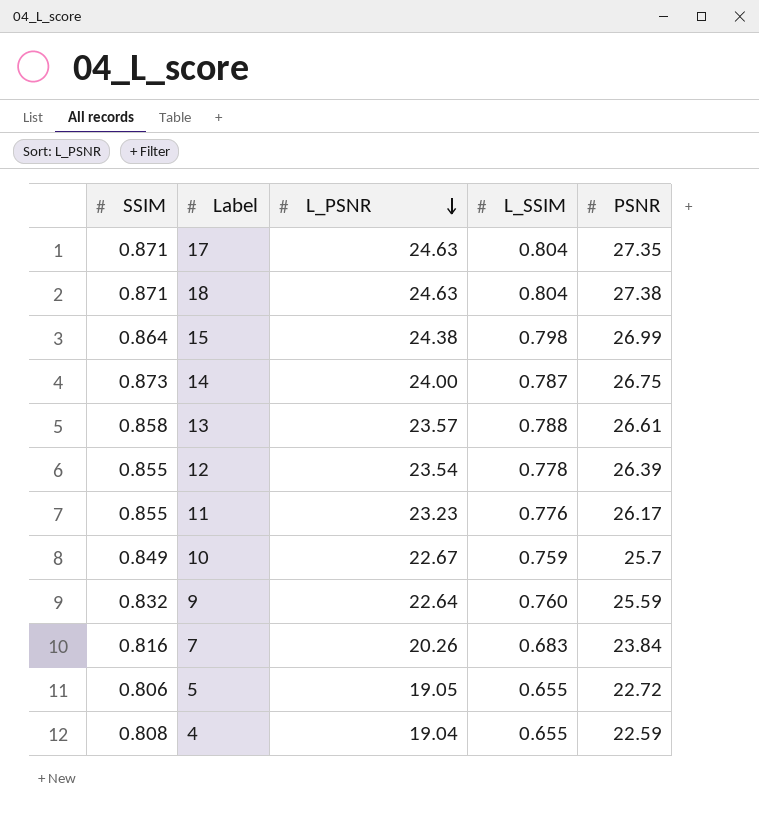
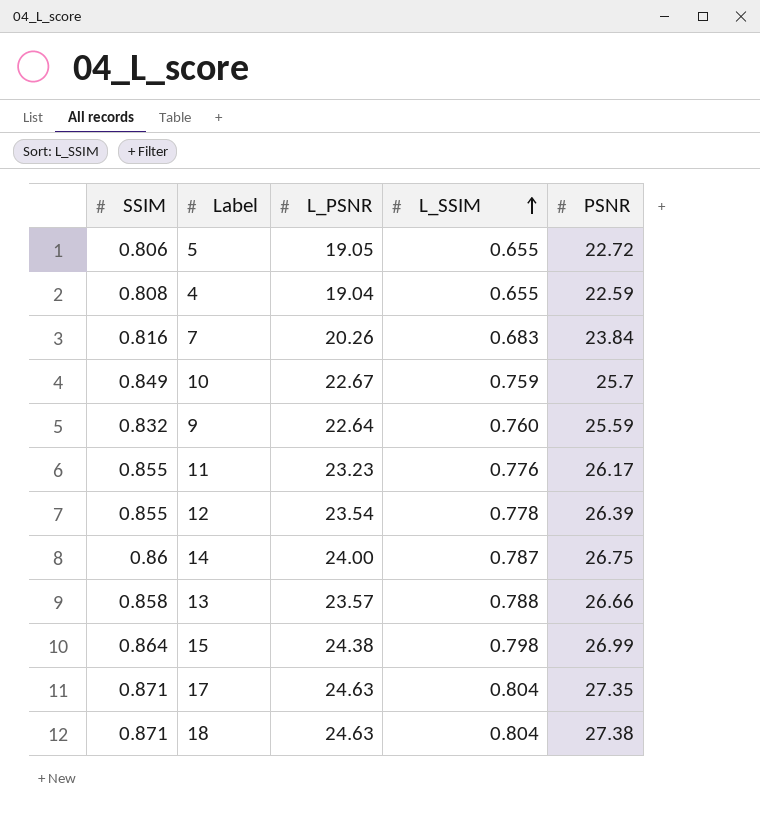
row order: L_PSNR descending -> L_SSIM ascending
14 | SSIM: 0.873 -> 0.86
13 | PSNR: 26.61 -> 26.66

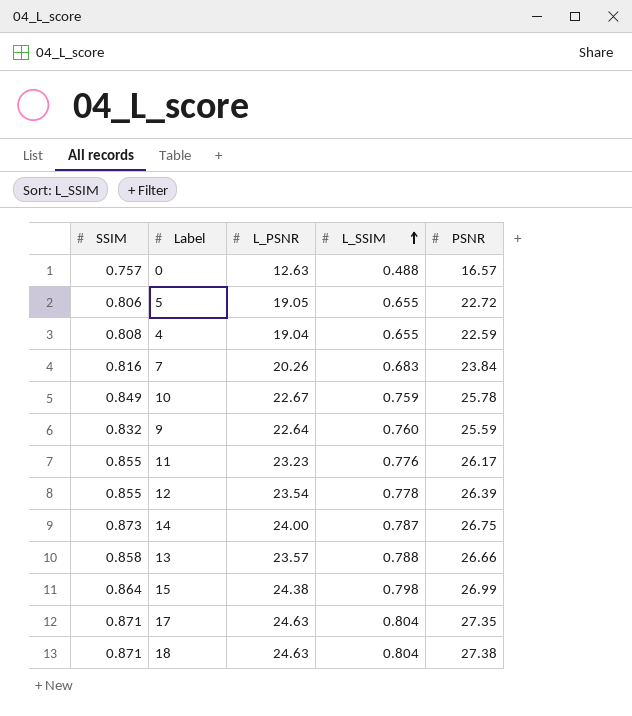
row 0: none -> 0.757 | 12.63 | 0.488 | 16.57
10 | PSNR: 25.7 -> 25.78
14 | SSIM: 0.86 -> 0.873

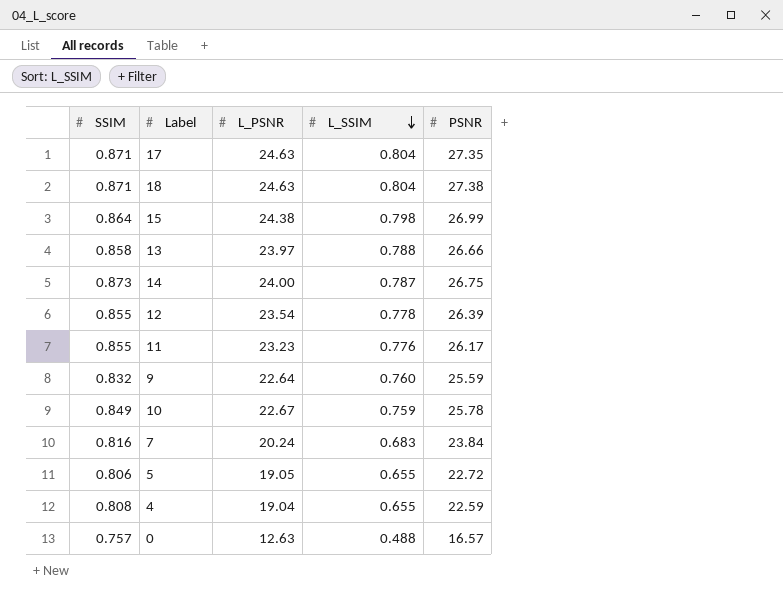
row order: L_SSIM ascending -> L_SSIM descending
13 | L_PSNR: 23.57 -> 23.97
7 | L_PSNR: 20.26 -> 20.24

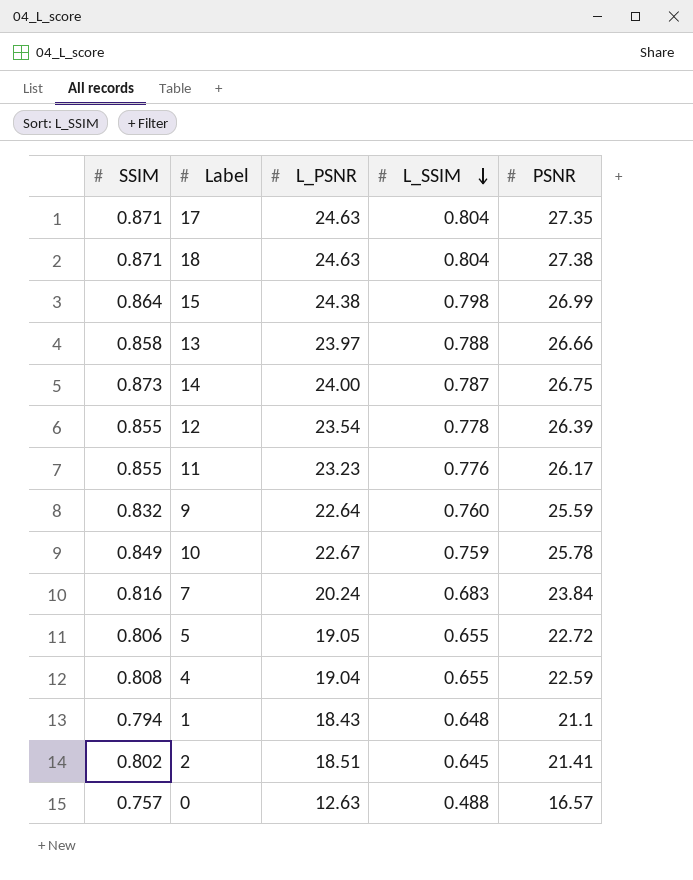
row 1: none -> 0.794 | 18.43 | 0.648 | 21.1
row 2: none -> 0.802 | 18.51 | 0.645 | 21.41

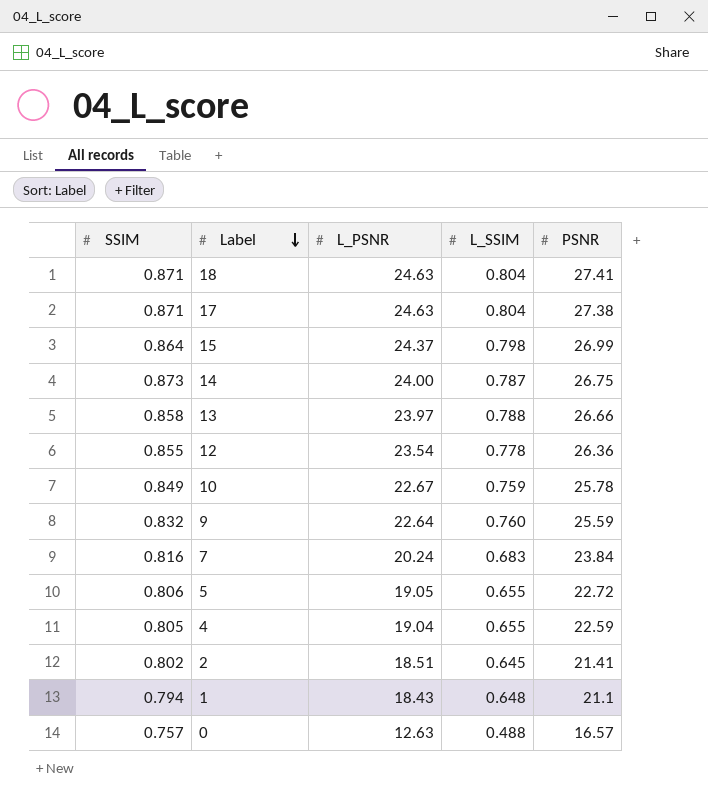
row order: L_SSIM descending -> Label descending
row 11: 0.855 | 23.23 | 0.776 | 26.17 -> none
18 | PSNR: 27.38 -> 27.41
17 | PSNR: 27.35 -> 27.38
15 | L_PSNR: 24.38 -> 24.37
12 | PSNR: 26.39 -> 26.36
4 | SSIM: 0.808 -> 0.805

